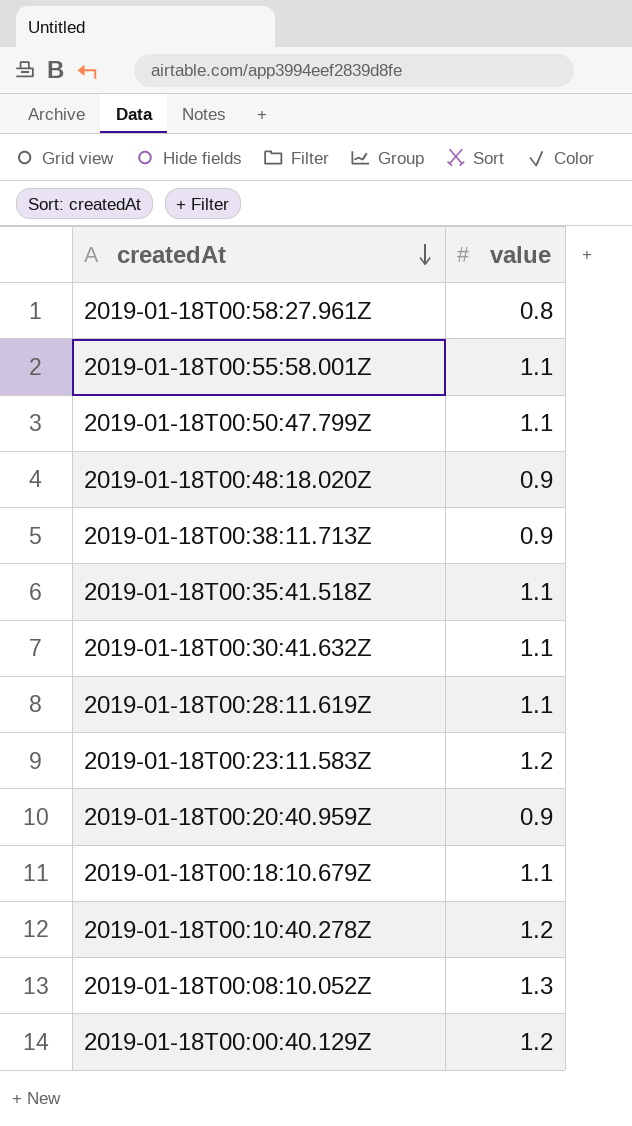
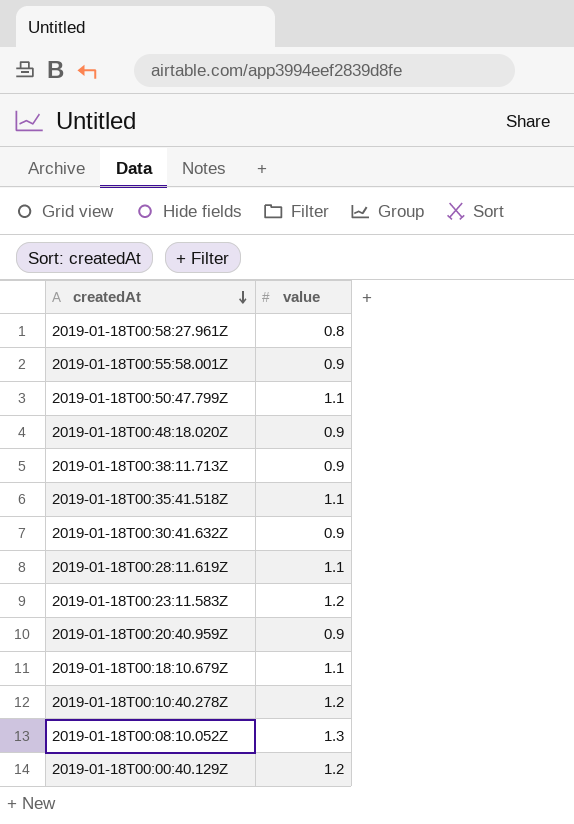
2019-01-18T00:55:58.001Z | value: 1.1 -> 0.9
2019-01-18T00:30:41.632Z | value: 1.1 -> 0.9

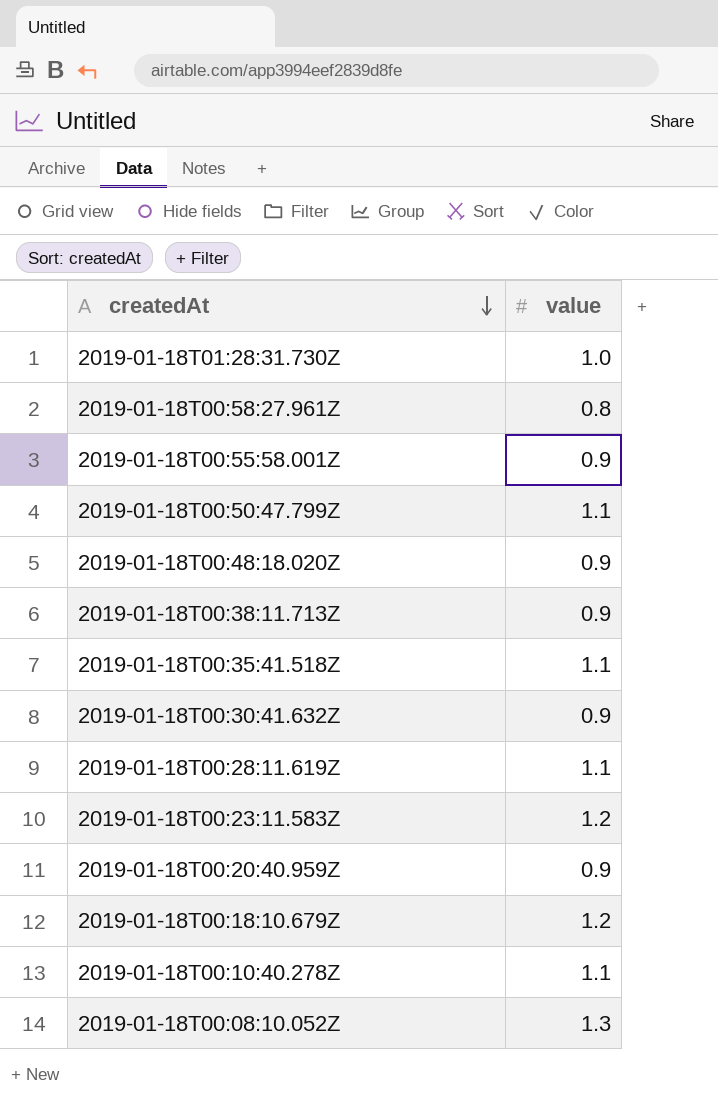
row 2019-01-18T00:00:40.129Z: 1.2 -> none
row 2019-01-18T01:28:31.730Z: none -> 1.0
2019-01-18T00:18:10.679Z | value: 1.1 -> 1.2
2019-01-18T00:10:40.278Z | value: 1.2 -> 1.1

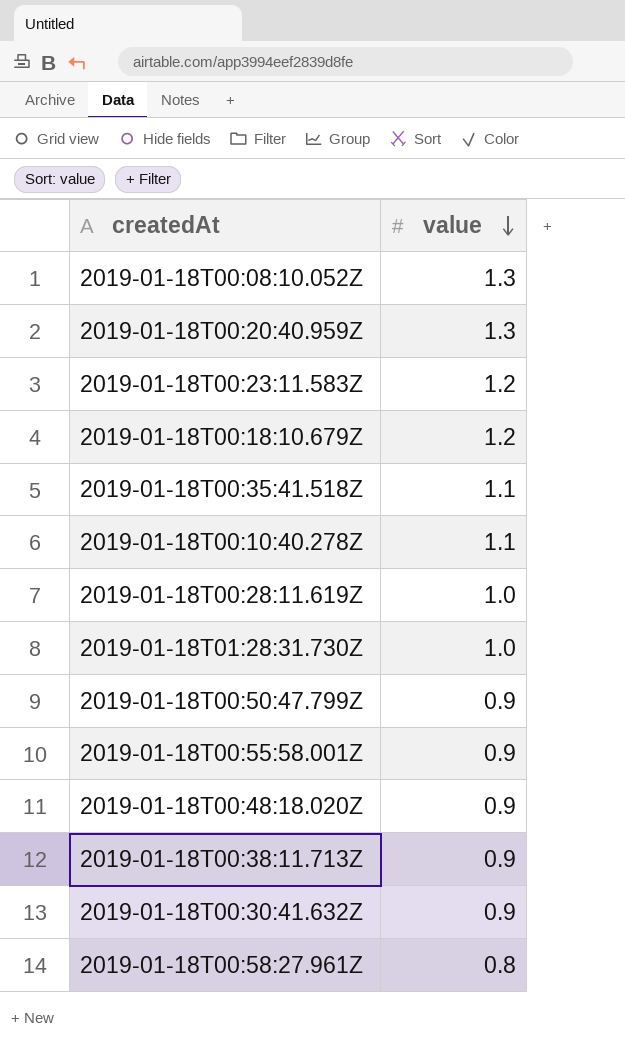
row order: createdAt descending -> value descending
2019-01-18T00:20:40.959Z | value: 0.9 -> 1.3
2019-01-18T00:28:11.619Z | value: 1.1 -> 1.0
2019-01-18T00:50:47.799Z | value: 1.1 -> 0.9

